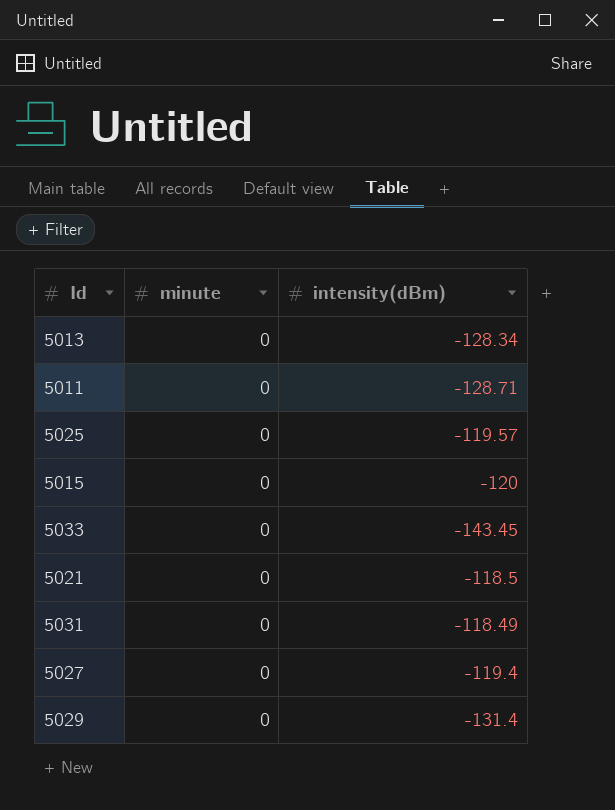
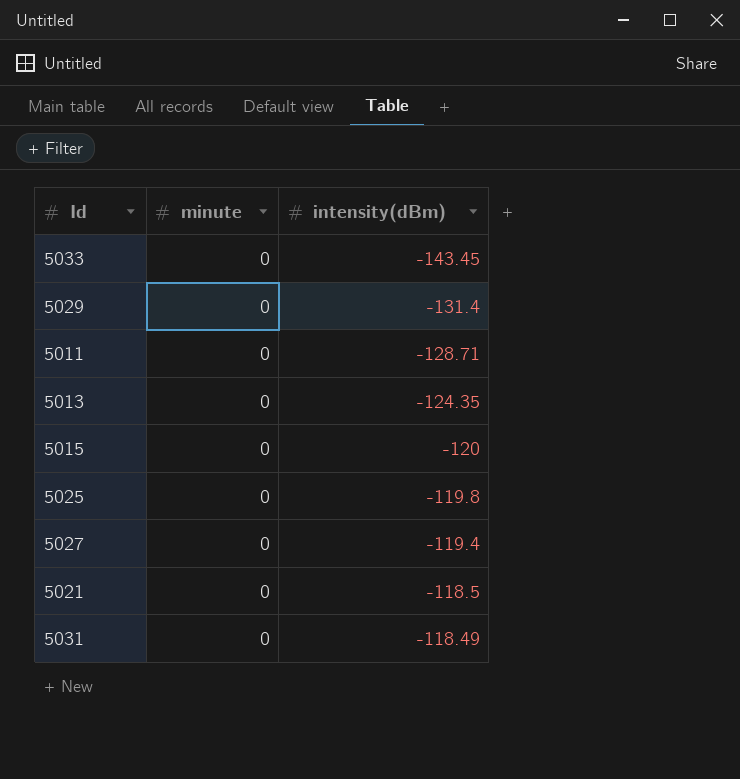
row order: none -> intensity(dBm) ascending
5013 | intensity(dBm): -128.34 -> -124.35
5025 | intensity(dBm): -119.57 -> -119.8

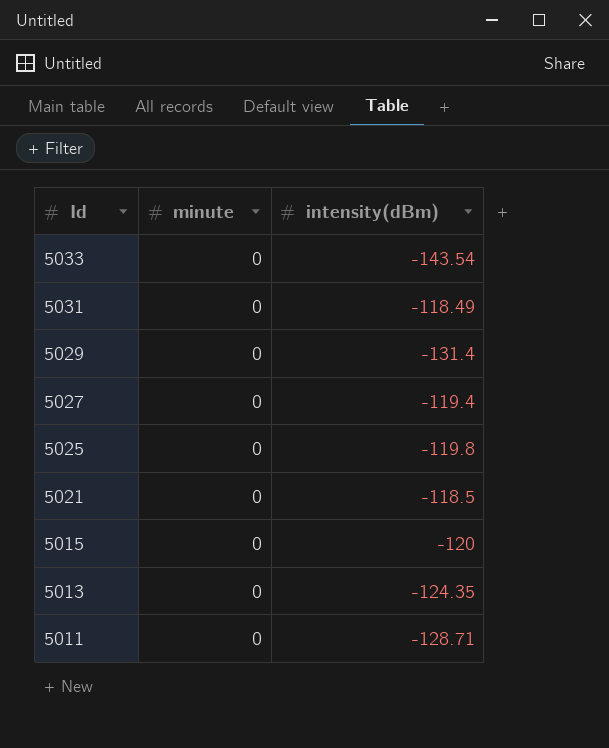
row order: intensity(dBm) ascending -> Id descending
5033 | intensity(dBm): -143.45 -> -143.54

